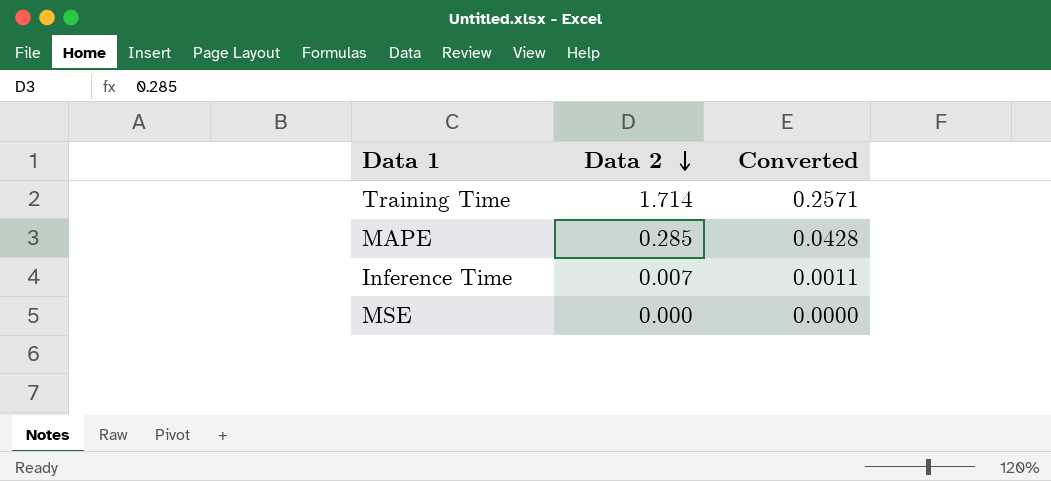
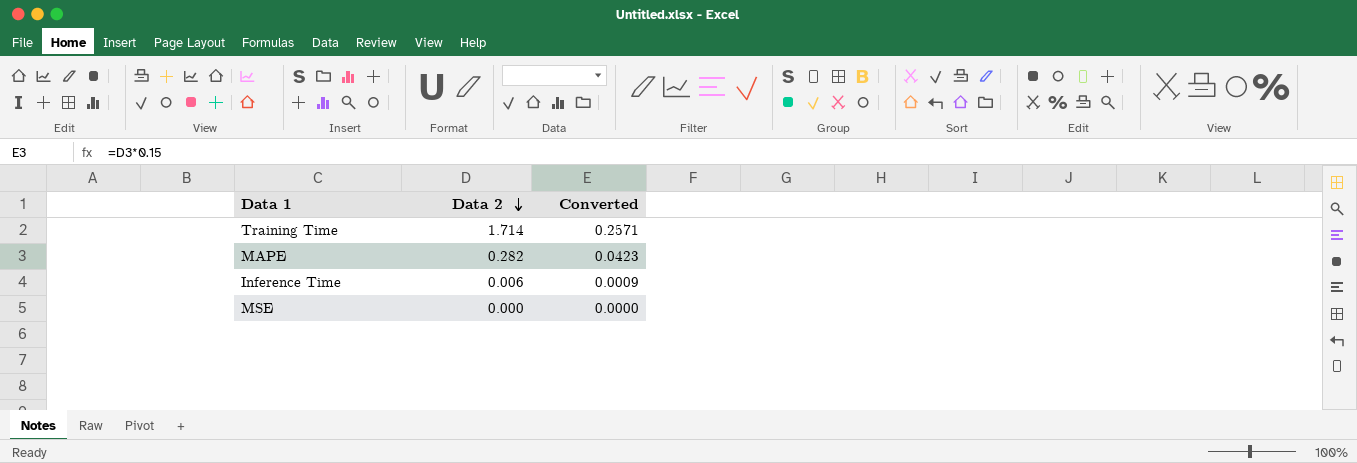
MAPE | Data 2: 0.285 -> 0.282
MAPE | Converted: 0.0428 -> 0.0423
Inference Time | Data 2: 0.007 -> 0.006
Inference Time | Converted: 0.0011 -> 0.0009

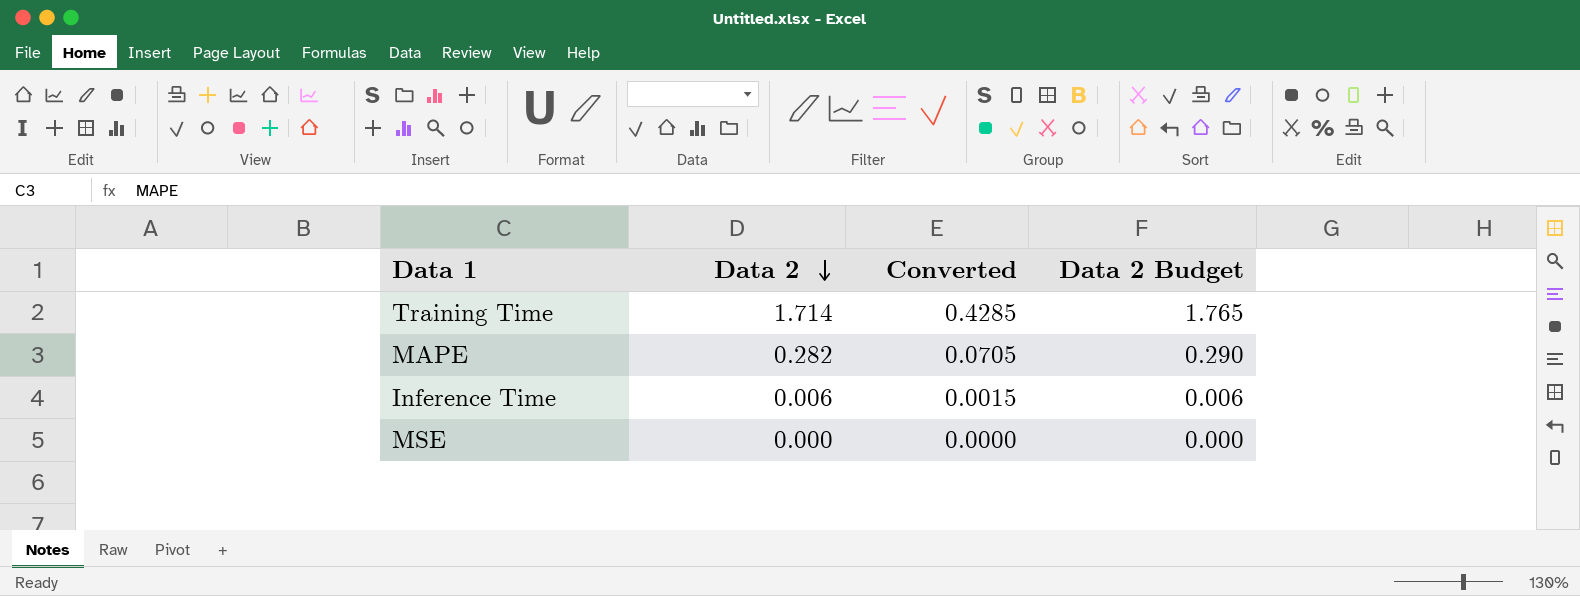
column Converted | formula: [Data 2] * 0.15 -> [Data 2] * 0.25
column Data 2 Budget | formula: none -> [Data 2] * 1.03

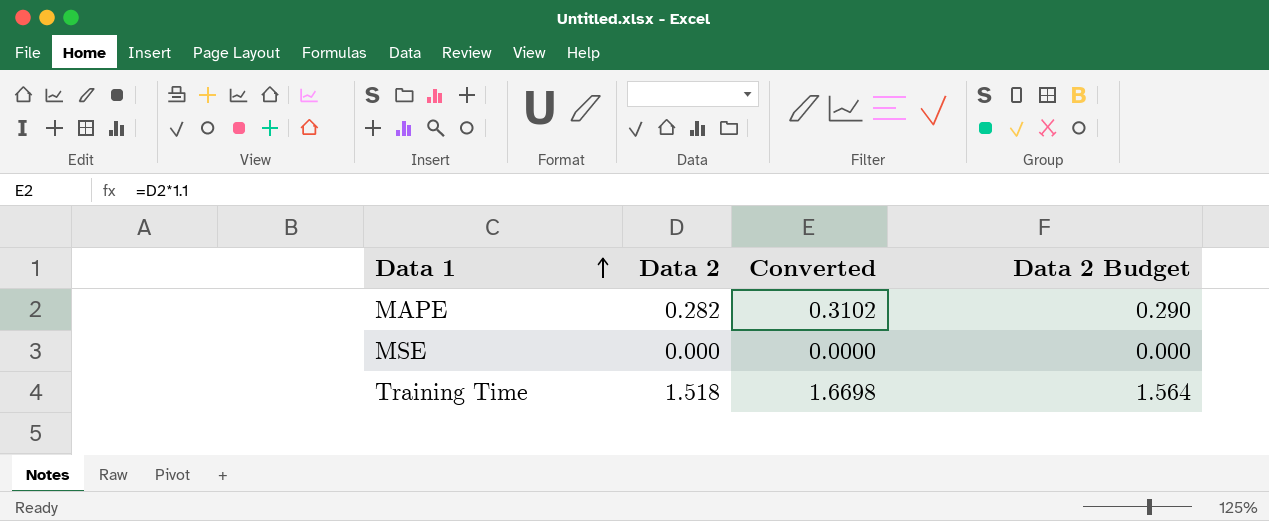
row order: Data 2 descending -> Data 1 ascending
column Converted | formula: [Data 2] * 0.25 -> [Data 2] * 1.1
row Inference Time: 0.006 | 0.0015 | 0.006 -> none
Training Time | Data 2: 1.714 -> 1.518
Training Time | Data 2 Budget: 1.765 -> 1.564

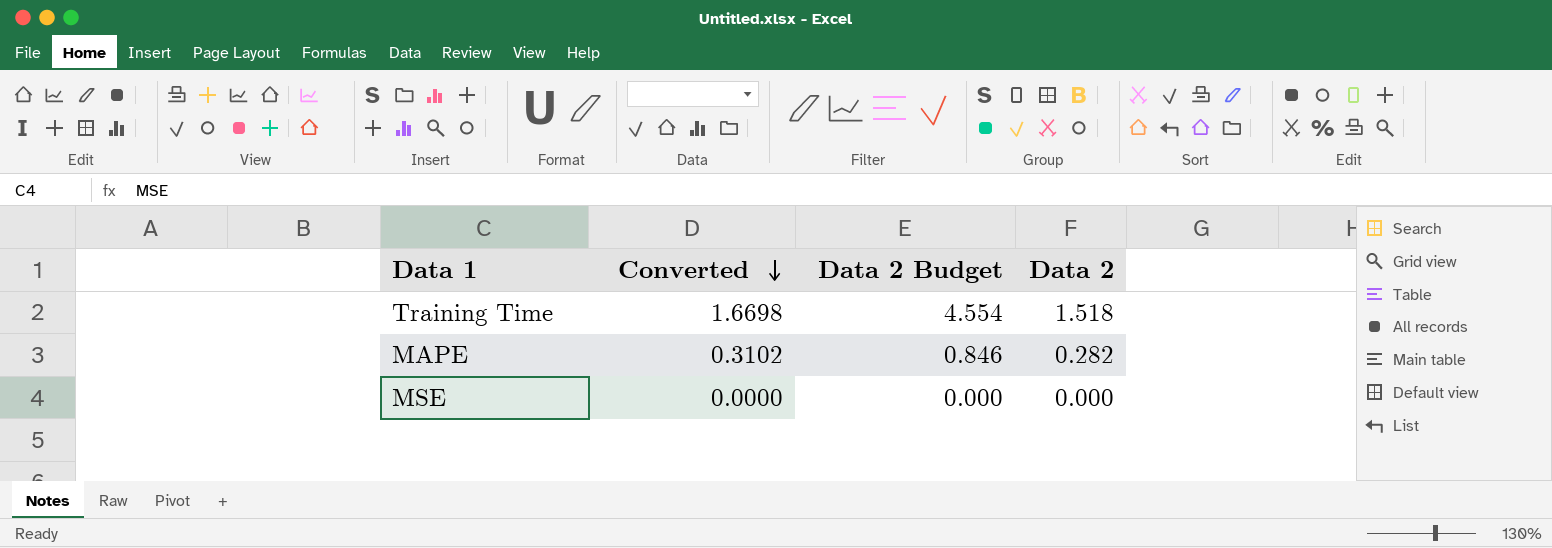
row order: Data 1 ascending -> Converted descending
column Data 2 Budget | formula: [Data 2] * 1.03 -> [Data 2] * 3
column Data 2 | position: 2 -> 4

